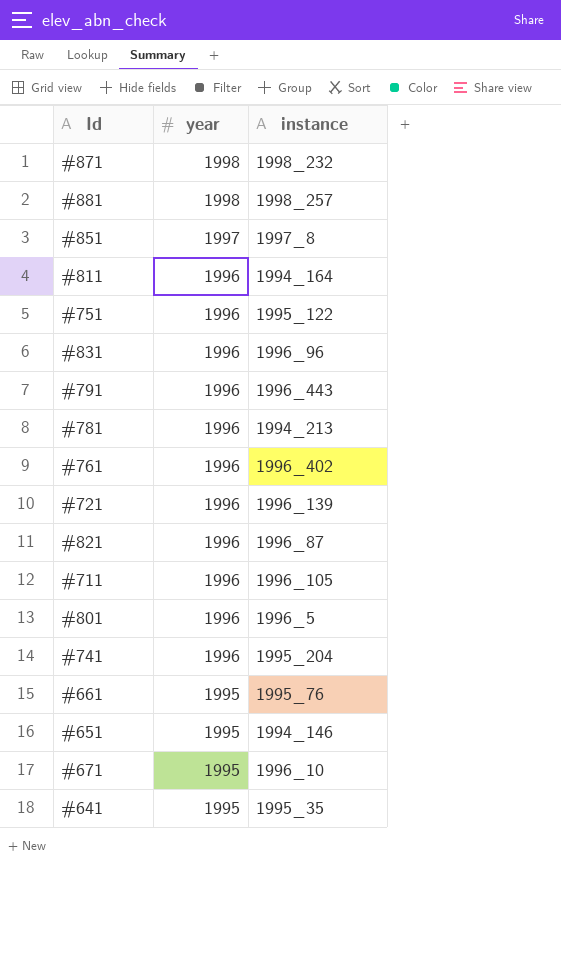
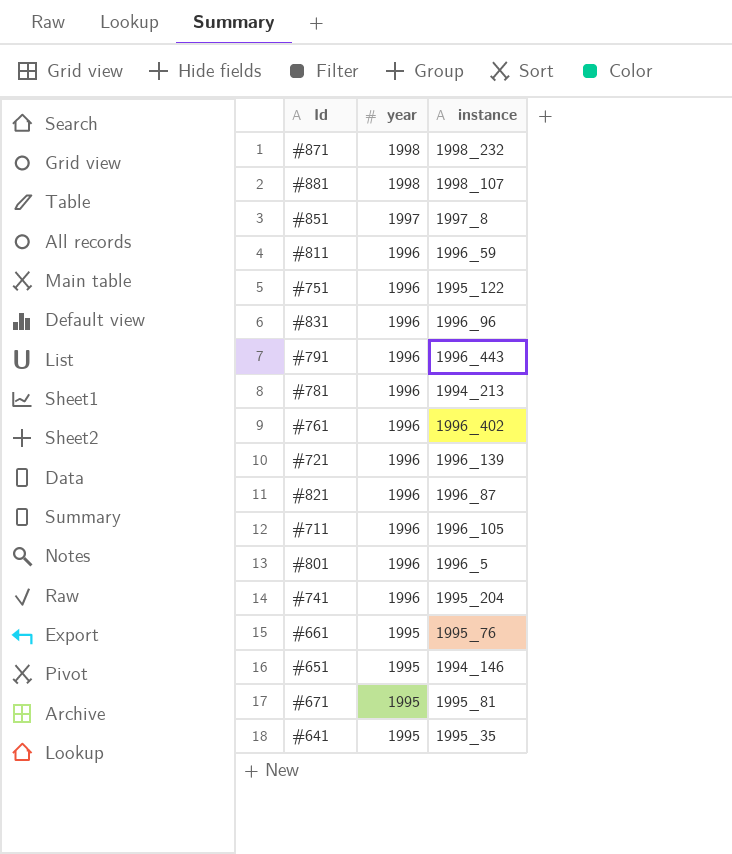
#881 | instance: 1998_257 -> 1998_107
#811 | instance: 1994_164 -> 1996_59
#671 | instance: 1996_10 -> 1995_81

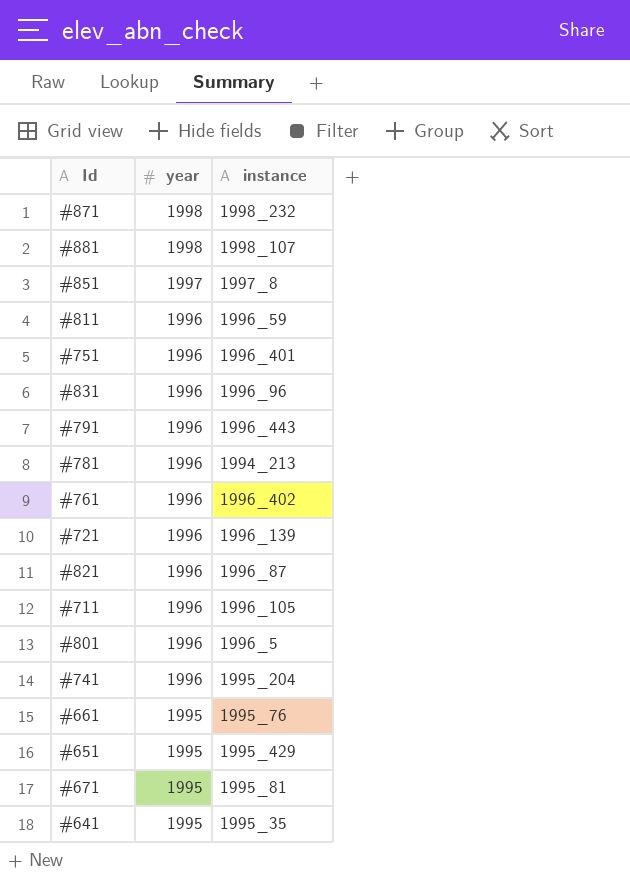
#751 | instance: 1995_122 -> 1996_401
#651 | instance: 1994_146 -> 1995_429

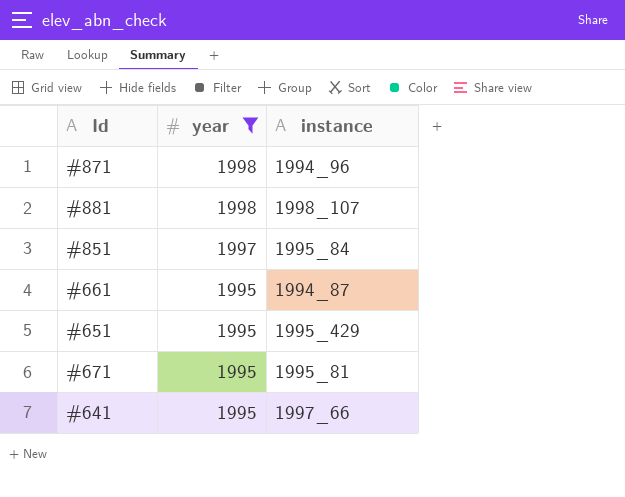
filter: none -> year != 1996
#871 | instance: 1998_232 -> 1994_96
#851 | instance: 1997_8 -> 1995_84
#661 | instance: 1995_76 -> 1994_87
#641 | instance: 1995_35 -> 1997_66

